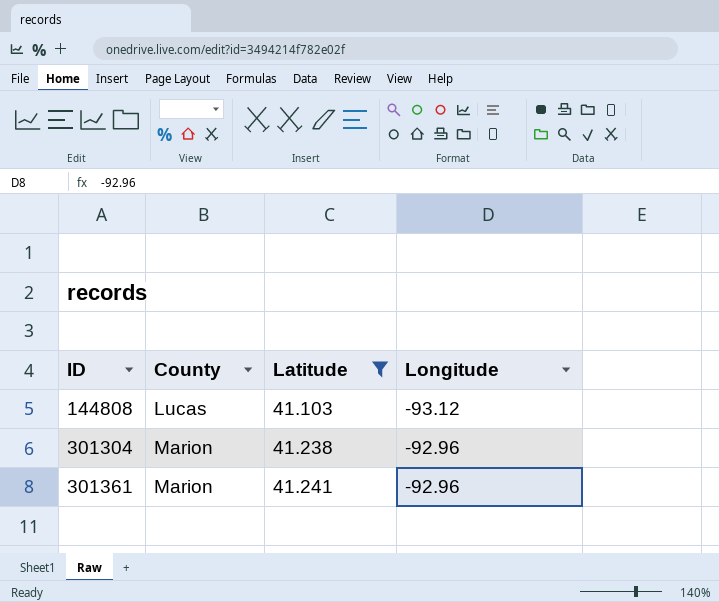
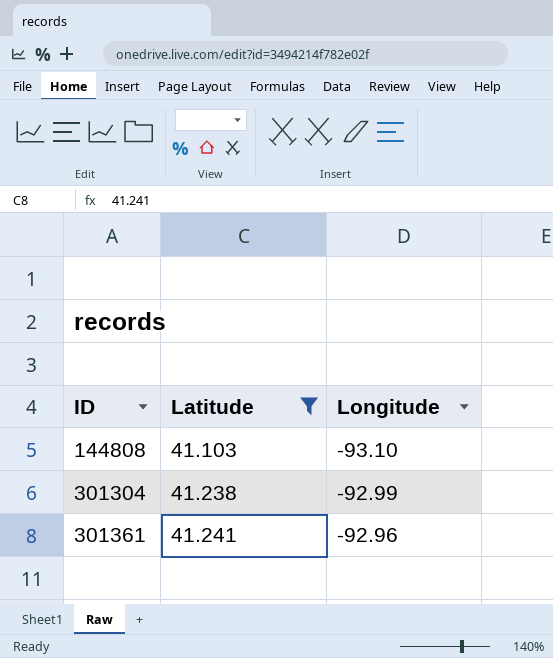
column County | position: 2 -> none
144808 | Longitude: -93.12 -> -93.10
301304 | Longitude: -92.96 -> -92.99

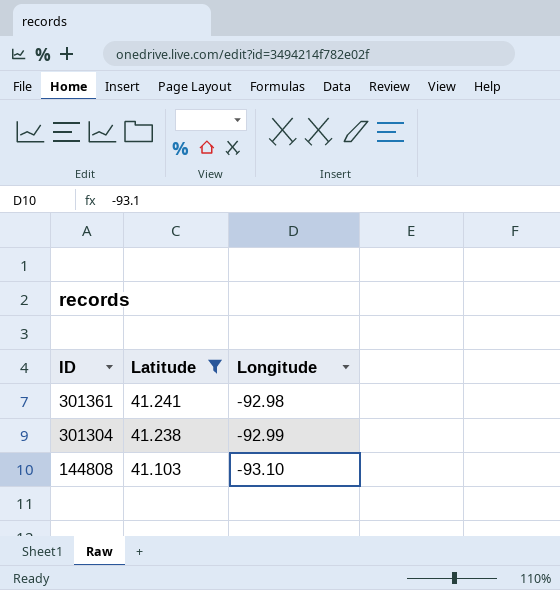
row order: ID ascending -> ID descending
301361 | Longitude: -92.96 -> -92.98

